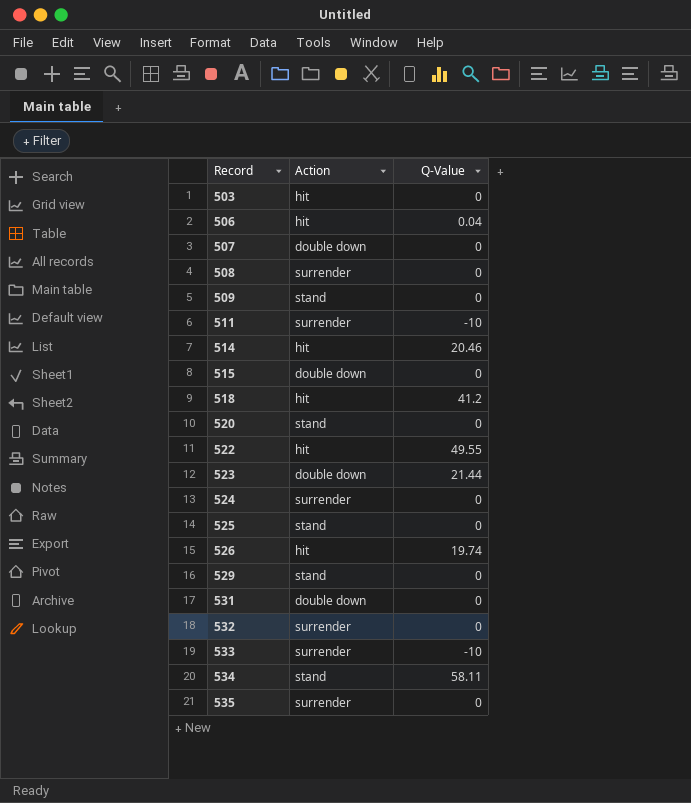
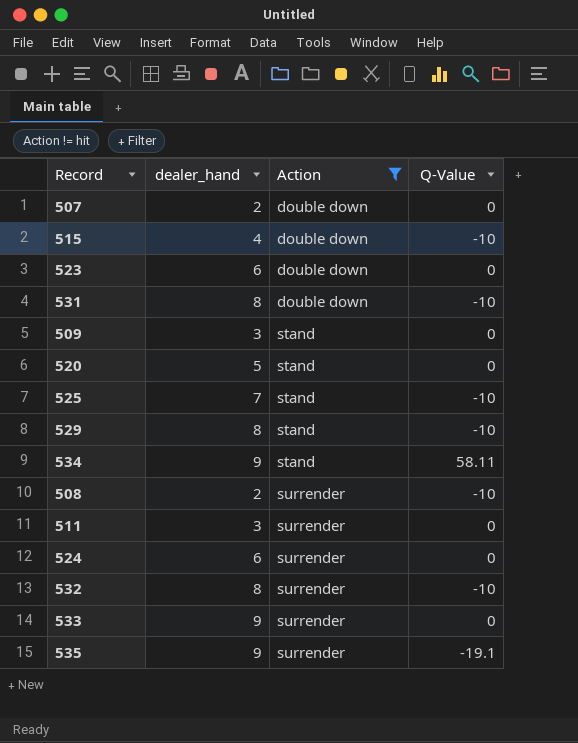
filter: none -> Action != hit
row order: Record ascending -> Action ascending
column dealer_hand | position: none -> 2
515 | Q-Value: 0 -> -10
523 | Q-Value: 21.44 -> 0
531 | Q-Value: 0 -> -10
525 | Q-Value: 0 -> -10
529 | Q-Value: 0 -> -10
508 | Q-Value: 0 -> -10
511 | Q-Value: -10 -> 0
532 | Q-Value: 0 -> -10
533 | Q-Value: -10 -> 0
535 | Q-Value: 0 -> -19.1

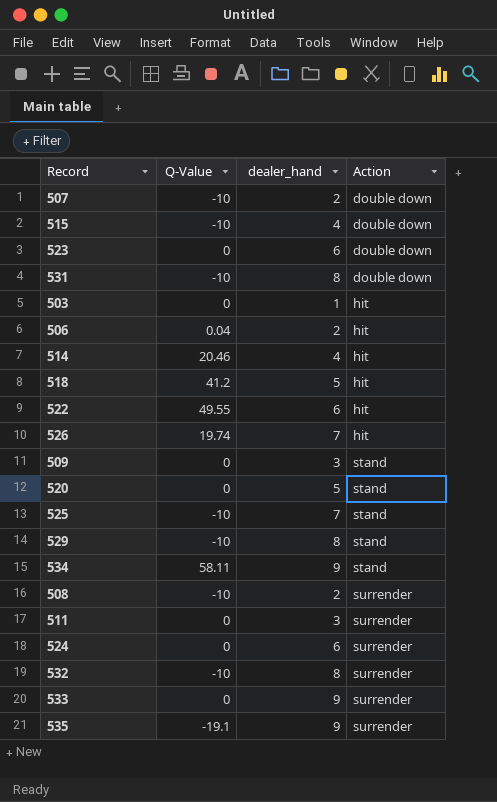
filter: Action != hit -> none
column Q-Value | position: 4 -> 2
507 | Q-Value: 0 -> -10

